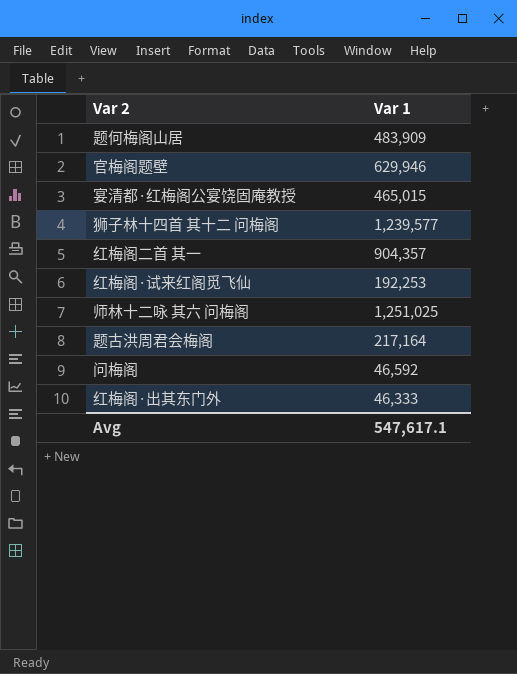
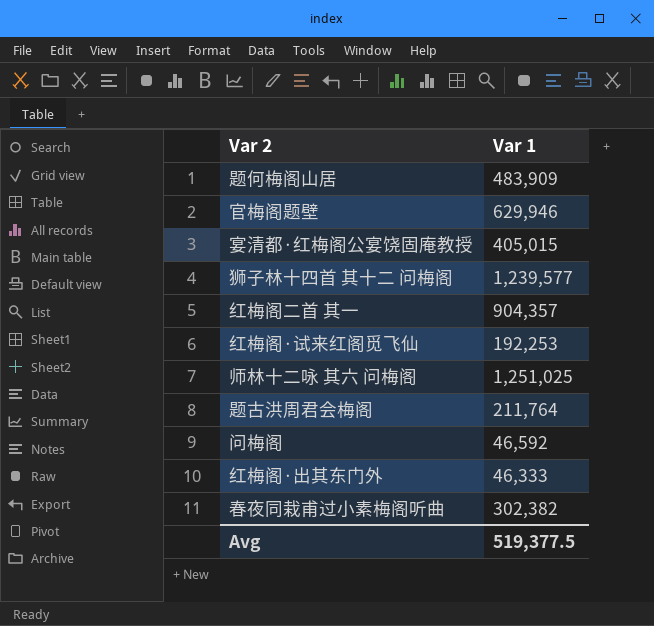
宴清都·红梅阁公宴饶固庵教授 | Var 1: 465,015 -> 405,015
题古洪周君会梅阁 | Var 1: 217,164 -> 211,764
row 春夜同栽甫过小素梅阁听曲: none -> 302,382
Avg | Var 1: 547,617.1 -> 519,377.5

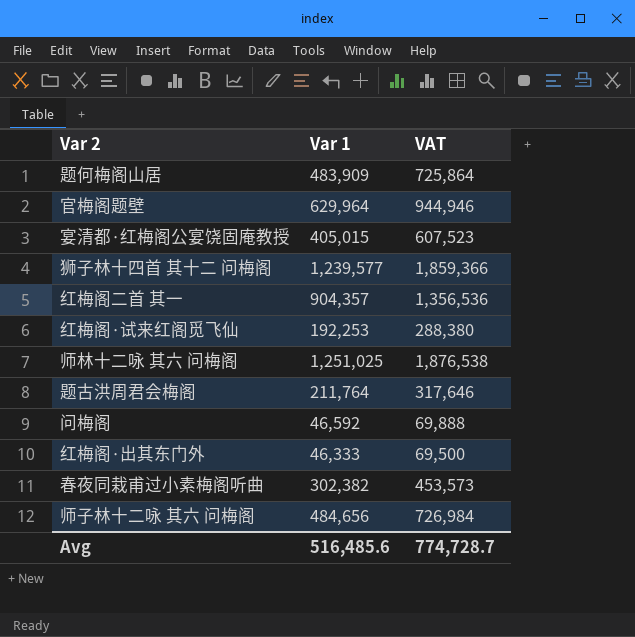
column VAT | formula: none -> [Var 1] * 1.5
官梅阁题壁 | Var 1: 629,946 -> 629,964
row 师子林十二咏 其六 问梅阁: none -> 484,656 | 726,984
Avg | Var 1: 519,377.5 -> 516,485.6

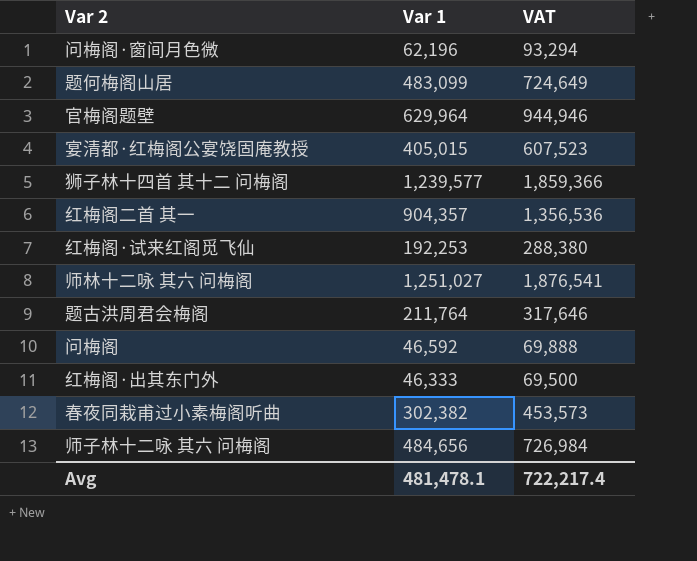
row 问梅阁·窗间月色微: none -> 62,196 | 93,294
题何梅阁山居 | Var 1: 483,909 -> 483,099
题何梅阁山居 | VAT: 725,864 -> 724,649
师林十二咏 其六 问梅阁 | Var 1: 1,251,025 -> 1,251,027
师林十二咏 其六 问梅阁 | VAT: 1,876,538 -> 1,876,541
Avg | Var 1: 516,485.6 -> 481,478.1
Avg | VAT: 774,728.7 -> 722,217.4

